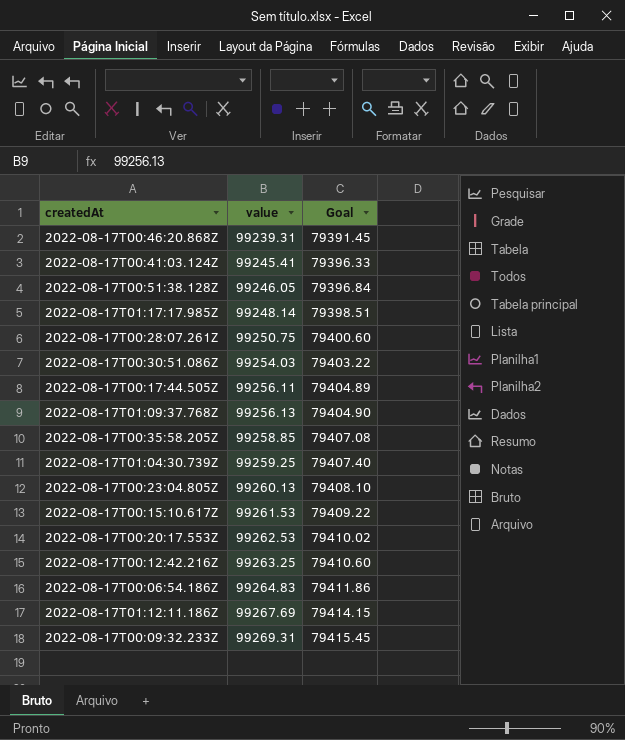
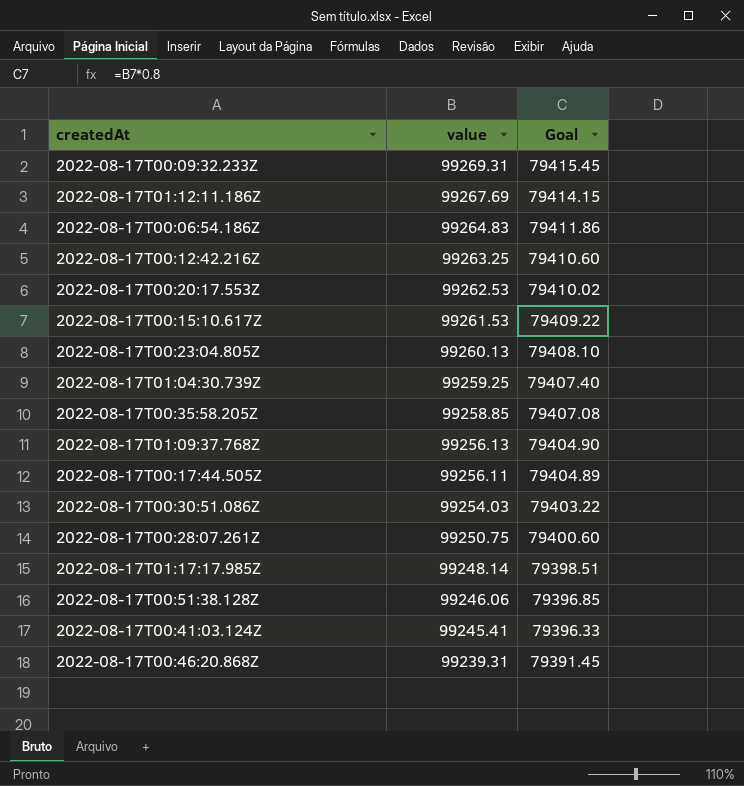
row order: value ascending -> value descending
2022-08-17T00:51:38.128Z | value: 99246.05 -> 99246.06
2022-08-17T00:51:38.128Z | Goal: 79396.84 -> 79396.85

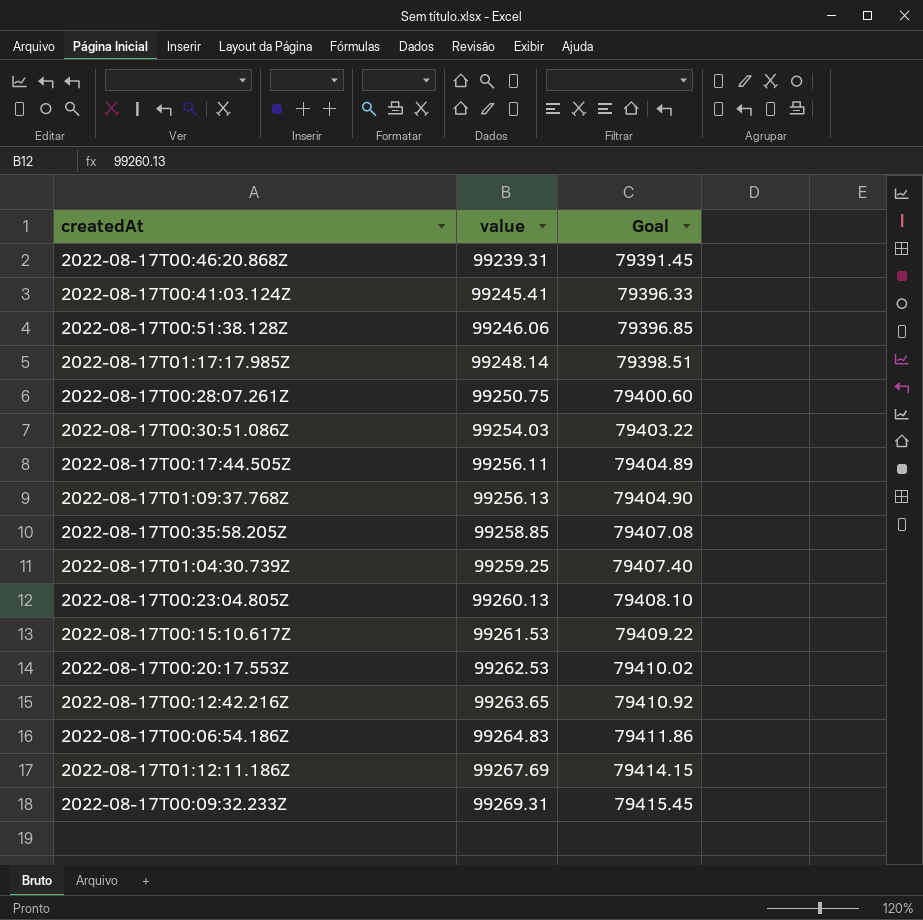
row order: value descending -> value ascending
2022-08-17T00:12:42.216Z | value: 99263.25 -> 99263.65
2022-08-17T00:12:42.216Z | Goal: 79410.60 -> 79410.92

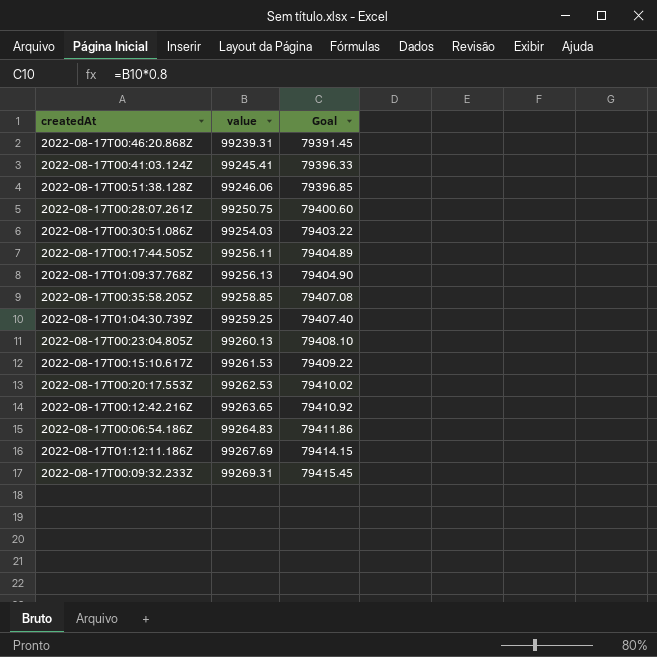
row 2022-08-17T01:17:17.985Z: 99248.14 | 79398.51 -> none

